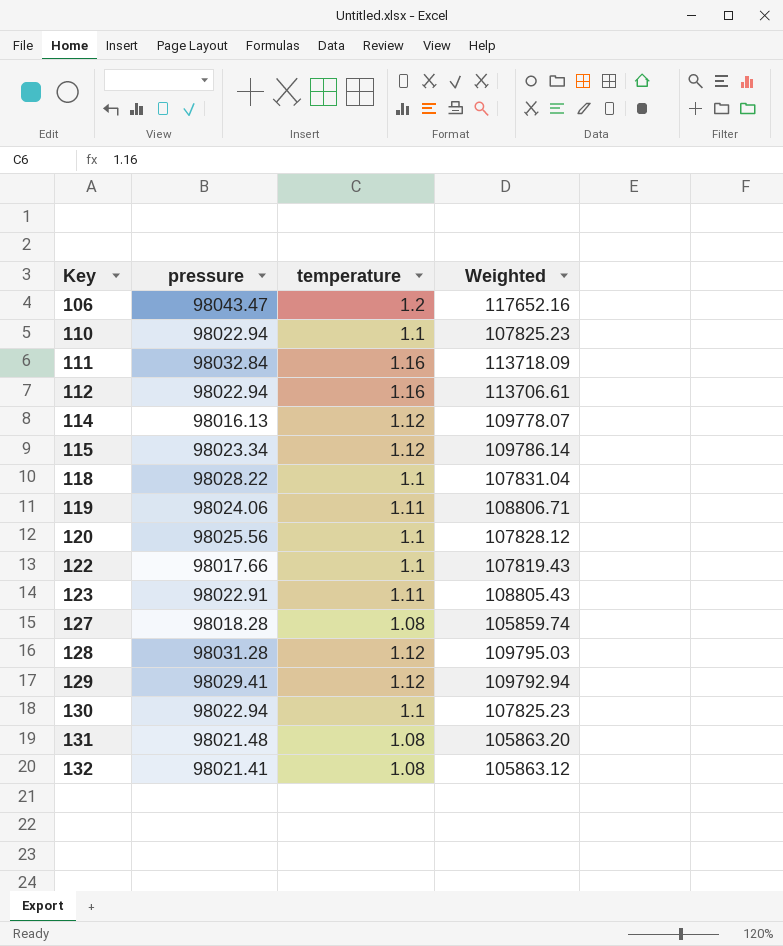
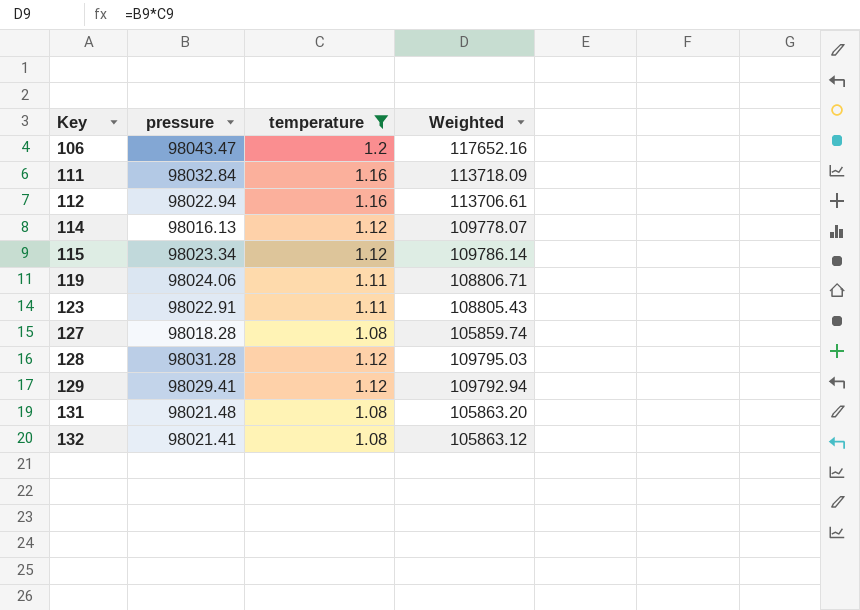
filter: none -> temperature != 1.1

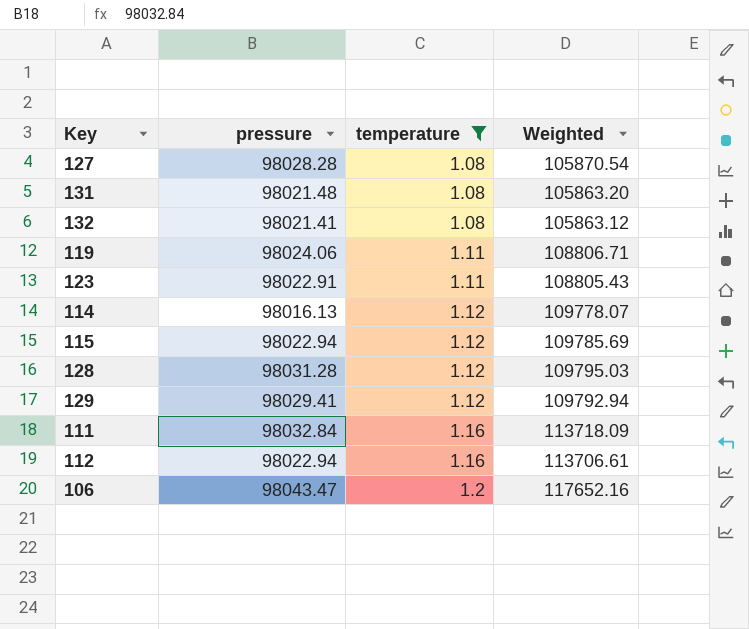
row order: Key ascending -> temperature ascending
127 | pressure: 98018.28 -> 98028.28
127 | Weighted: 105859.74 -> 105870.54
115 | pressure: 98023.34 -> 98022.94
115 | Weighted: 109786.14 -> 109785.69

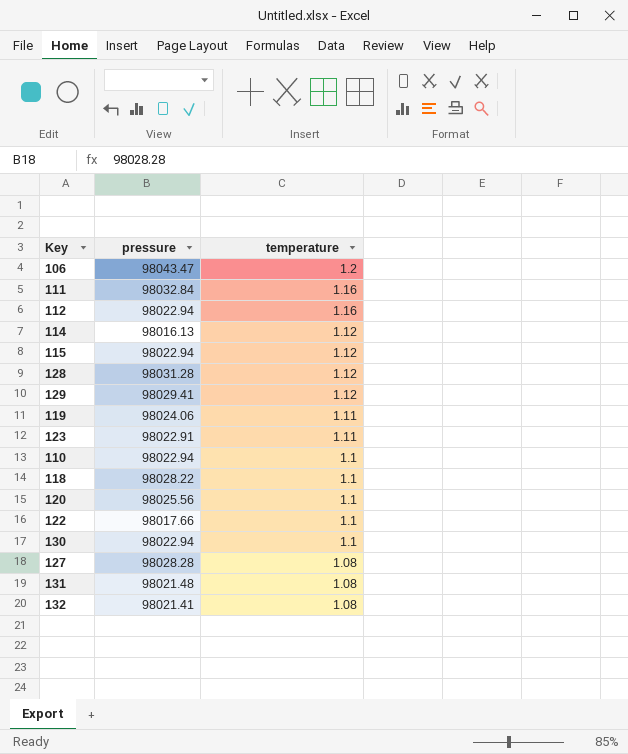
filter: temperature != 1.1 -> none
row order: temperature ascending -> temperature descending
column Weighted | formula: [pressure] * [temperature] -> none

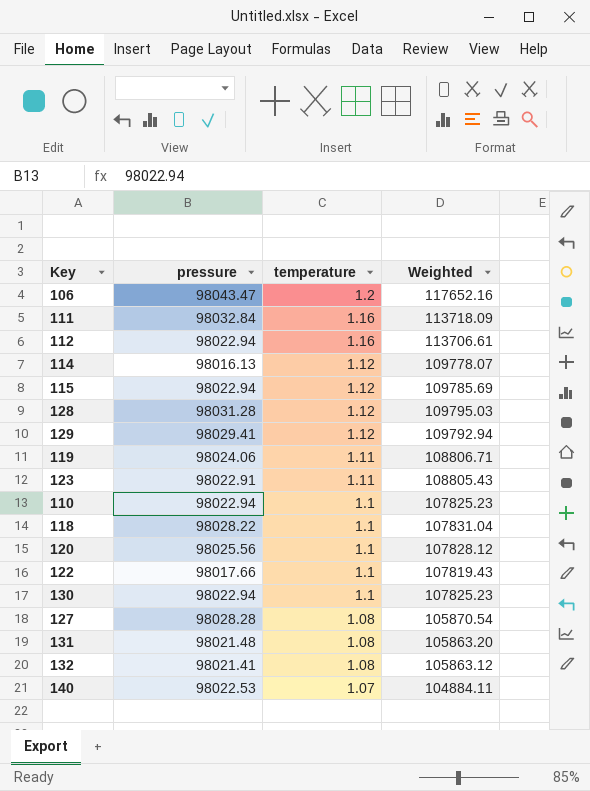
column Weighted | formula: none -> [pressure] * [temperature]
row 140: none -> 98022.53 | 1.07 | 104884.11

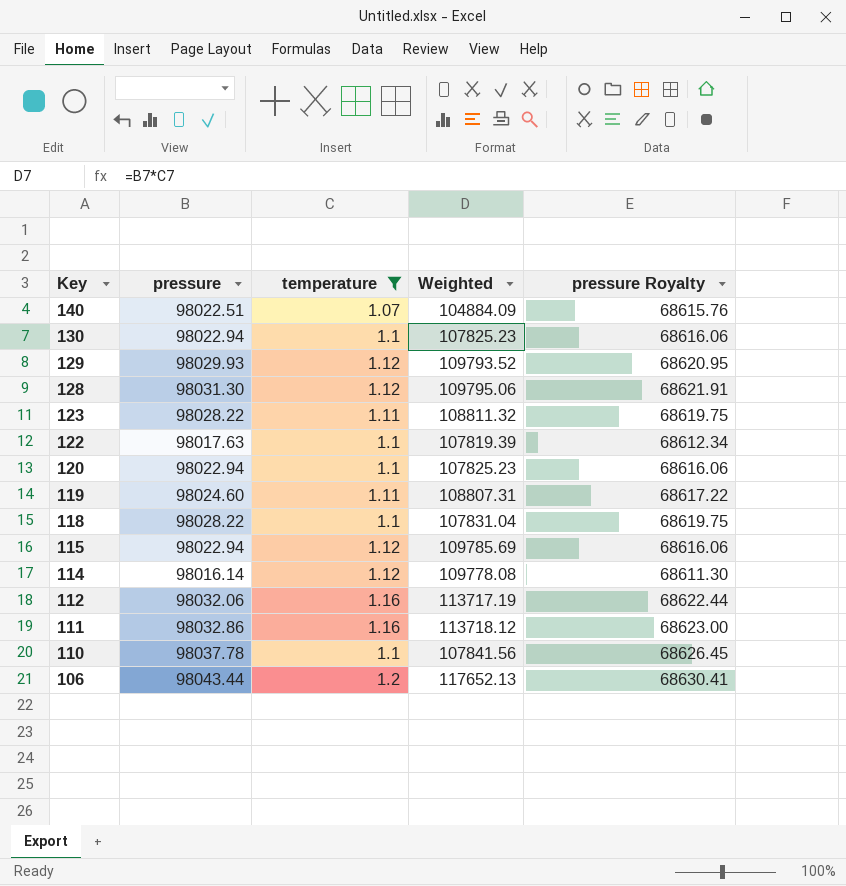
filter: none -> temperature != 1.08
row order: temperature descending -> Key descending
column pressure Royalty | formula: none -> [pressure] * 0.7
140 | pressure: 98022.53 -> 98022.51
140 | Weighted: 104884.11 -> 104884.09
129 | pressure: 98029.41 -> 98029.93
129 | Weighted: 109792.94 -> 109793.52
128 | pressure: 98031.28 -> 98031.30
128 | Weighted: 109795.03 -> 109795.06
123 | pressure: 98022.91 -> 98028.22
123 | Weighted: 108805.43 -> 108811.32
122 | pressure: 98017.66 -> 98017.63
122 | Weighted: 107819.43 -> 107819.39
120 | pressure: 98025.56 -> 98022.94
120 | Weighted: 107828.12 -> 107825.23
119 | pressure: 98024.06 -> 98024.60
119 | Weighted: 108806.71 -> 108807.31
114 | pressure: 98016.13 -> 98016.14
114 | Weighted: 109778.07 -> 109778.08
112 | pressure: 98022.94 -> 98032.06
112 | Weighted: 113706.61 -> 113717.19
111 | pressure: 98032.84 -> 98032.86
111 | Weighted: 113718.09 -> 113718.12
110 | pressure: 98022.94 -> 98037.78
110 | Weighted: 107825.23 -> 107841.56
106 | pressure: 98043.47 -> 98043.44
106 | Weighted: 117652.16 -> 117652.13

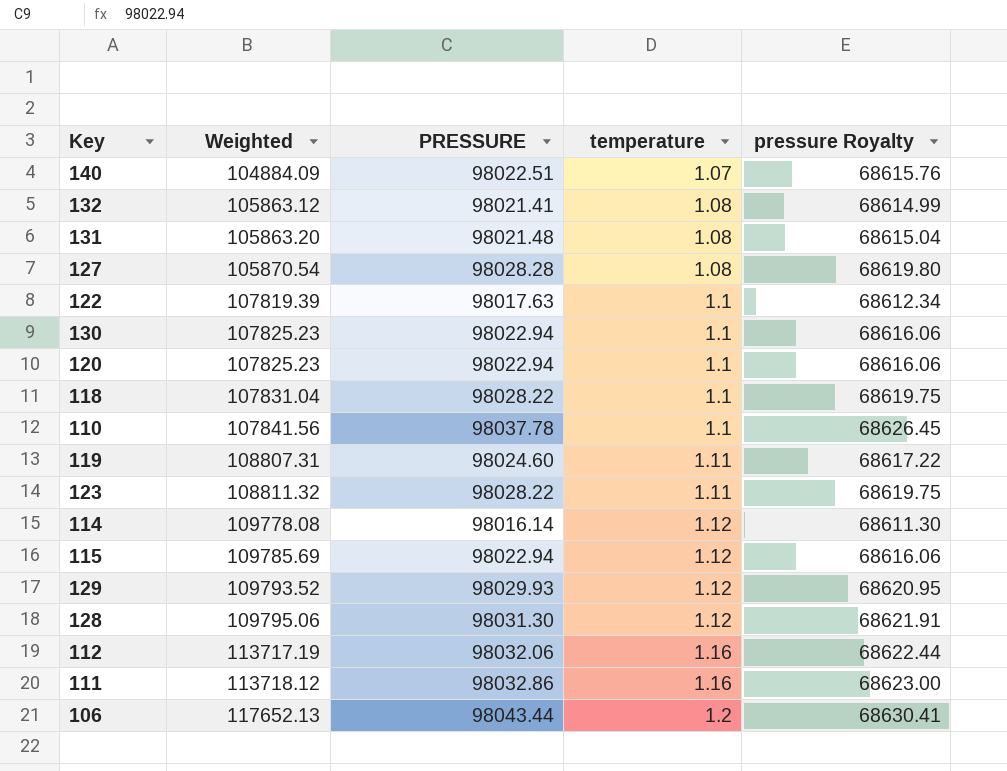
filter: temperature != 1.08 -> none
row order: Key descending -> Weighted ascending
column Weighted | position: 4 -> 2
column name: pressure -> PRESSURE

